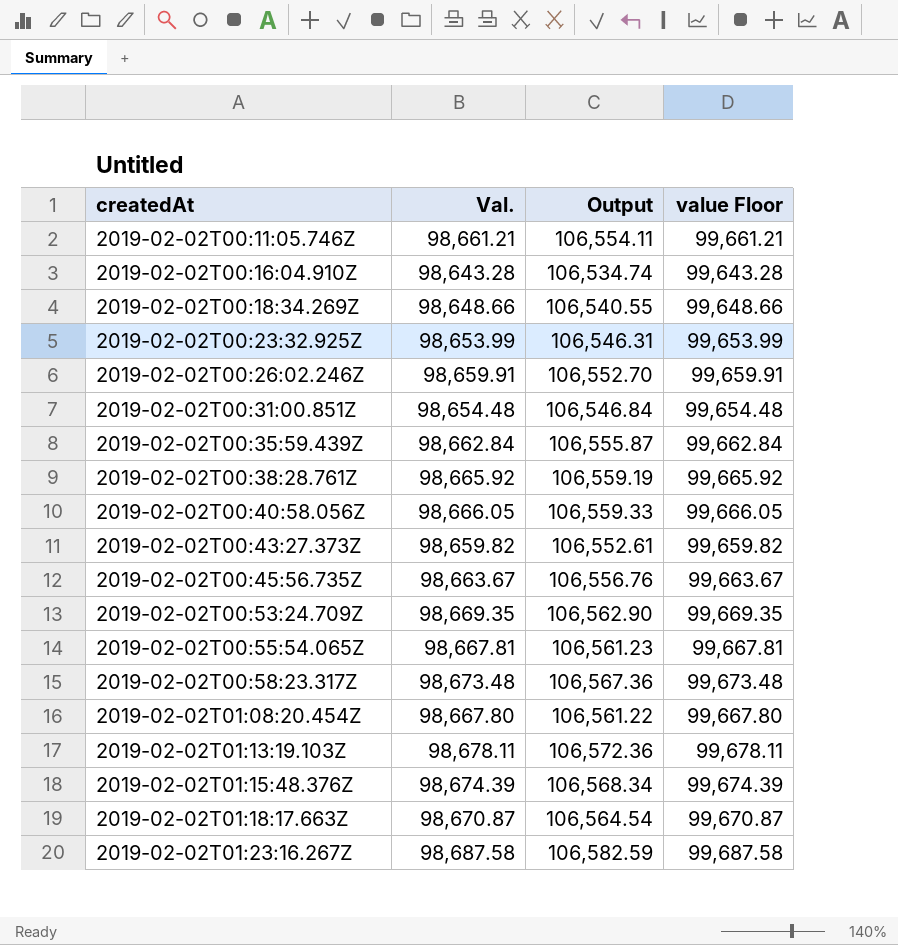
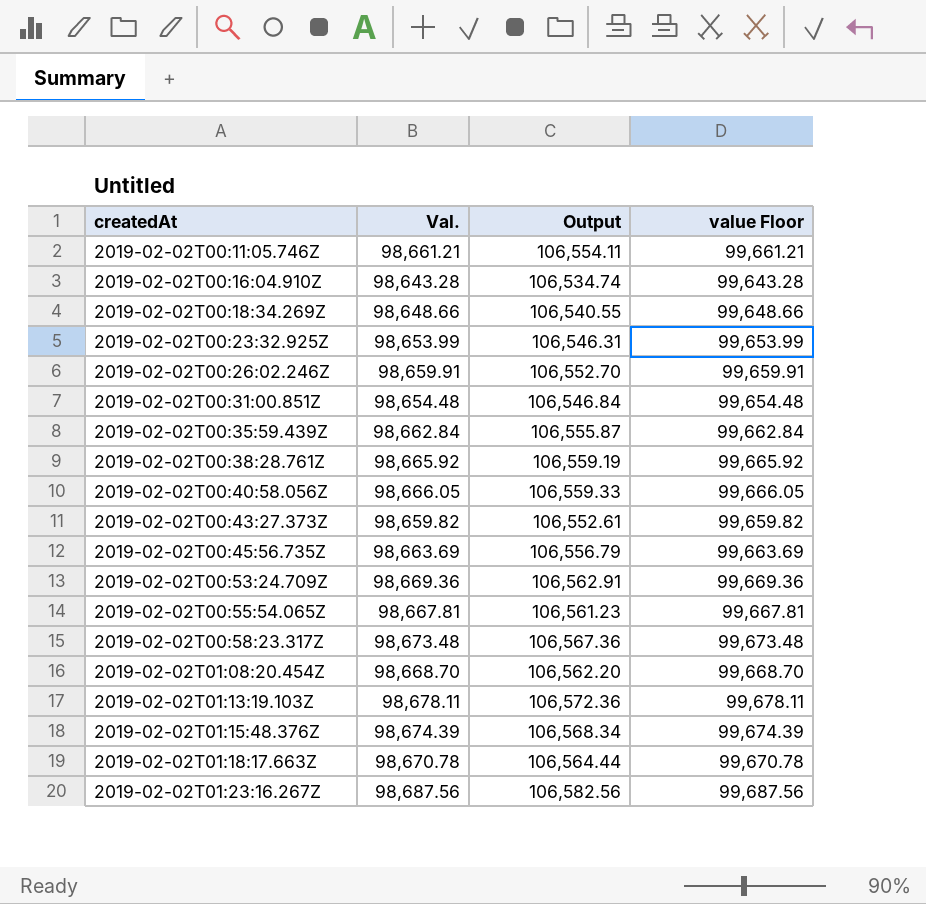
2019-02-02T00:45:56.735Z | Val.: 98,663.67 -> 98,663.69
2019-02-02T00:45:56.735Z | Output: 106,556.76 -> 106,556.79
2019-02-02T00:45:56.735Z | value Floor: 99,663.67 -> 99,663.69
2019-02-02T00:53:24.709Z | Val.: 98,669.35 -> 98,669.36
2019-02-02T00:53:24.709Z | Output: 106,562.90 -> 106,562.91
2019-02-02T00:53:24.709Z | value Floor: 99,669.35 -> 99,669.36
2019-02-02T01:08:20.454Z | Val.: 98,667.80 -> 98,668.70
2019-02-02T01:08:20.454Z | Output: 106,561.22 -> 106,562.20
2019-02-02T01:08:20.454Z | value Floor: 99,667.80 -> 99,668.70
2019-02-02T01:18:17.663Z | Val.: 98,670.87 -> 98,670.78
2019-02-02T01:18:17.663Z | Output: 106,564.54 -> 106,564.44
2019-02-02T01:18:17.663Z | value Floor: 99,670.87 -> 99,670.78
2019-02-02T01:23:16.267Z | Val.: 98,687.58 -> 98,687.56
2019-02-02T01:23:16.267Z | Output: 106,582.59 -> 106,582.56
2019-02-02T01:23:16.267Z | value Floor: 99,687.58 -> 99,687.56

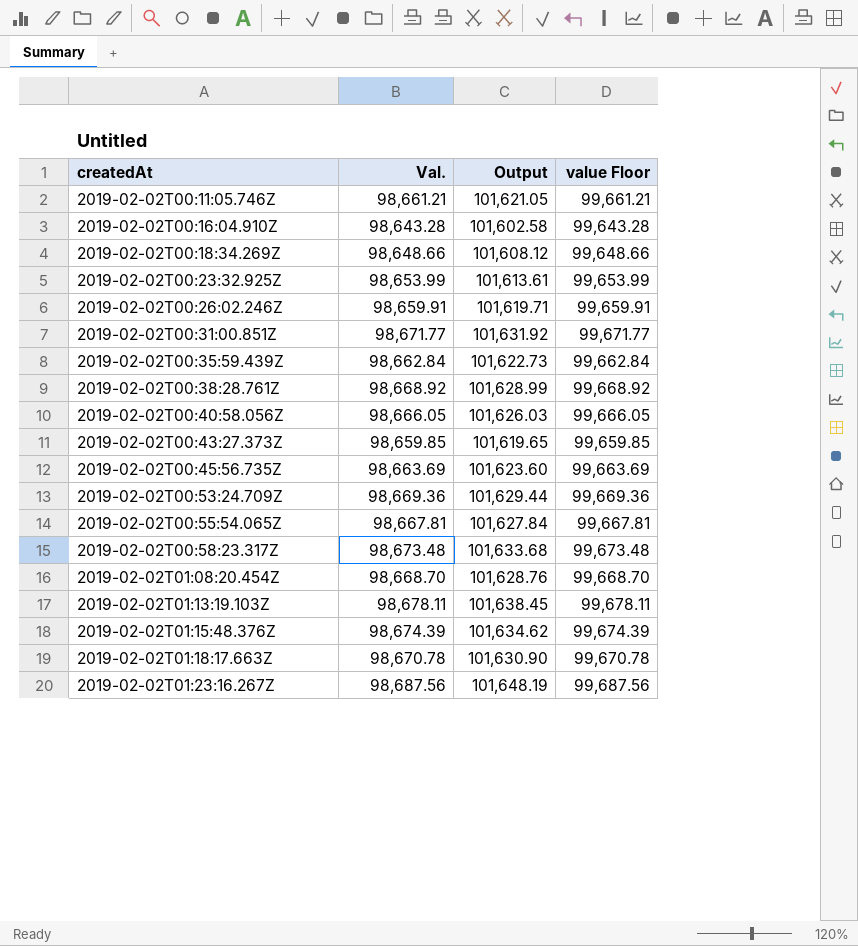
column Output | formula: [Val.] * 1.08 -> [Val.] * 1.03
2019-02-02T00:31:00.851Z | Val.: 98,654.48 -> 98,671.77
2019-02-02T00:31:00.851Z | value Floor: 99,654.48 -> 99,671.77
2019-02-02T00:38:28.761Z | Val.: 98,665.92 -> 98,668.92
2019-02-02T00:38:28.761Z | value Floor: 99,665.92 -> 99,668.92
2019-02-02T00:43:27.373Z | Val.: 98,659.82 -> 98,659.85
2019-02-02T00:43:27.373Z | value Floor: 99,659.82 -> 99,659.85

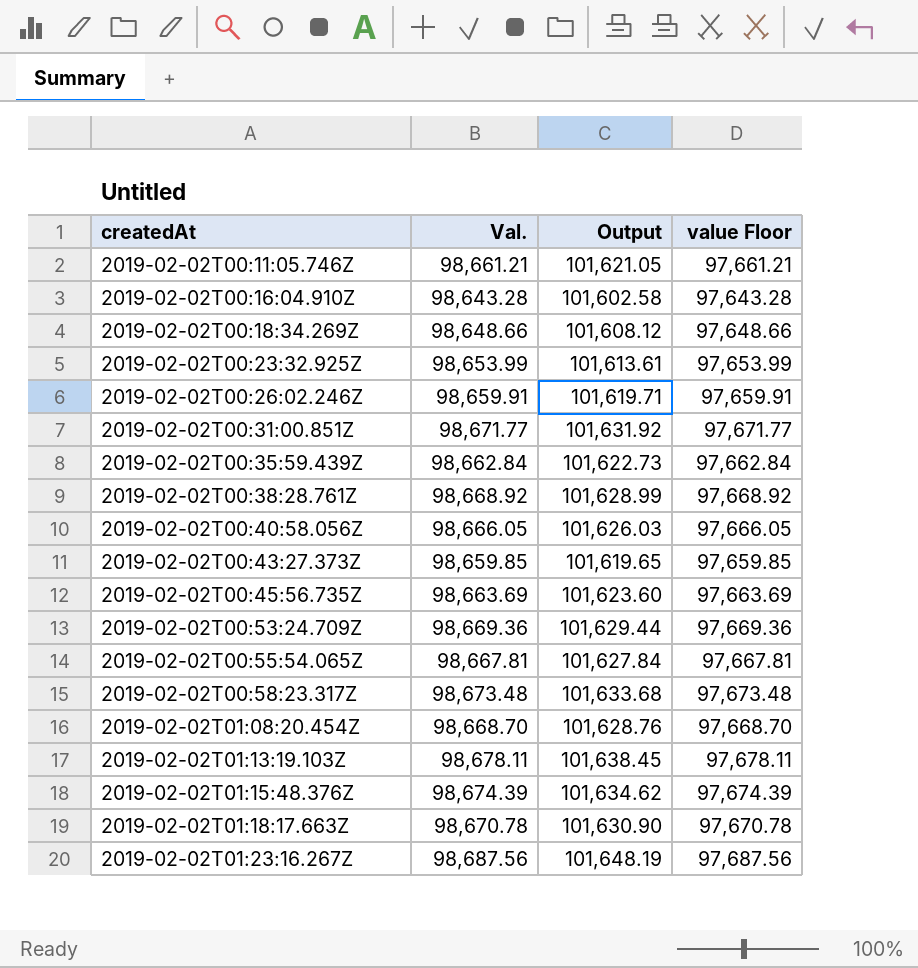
column value Floor | formula: [Val.] + 1000 -> [Val.] - 1000

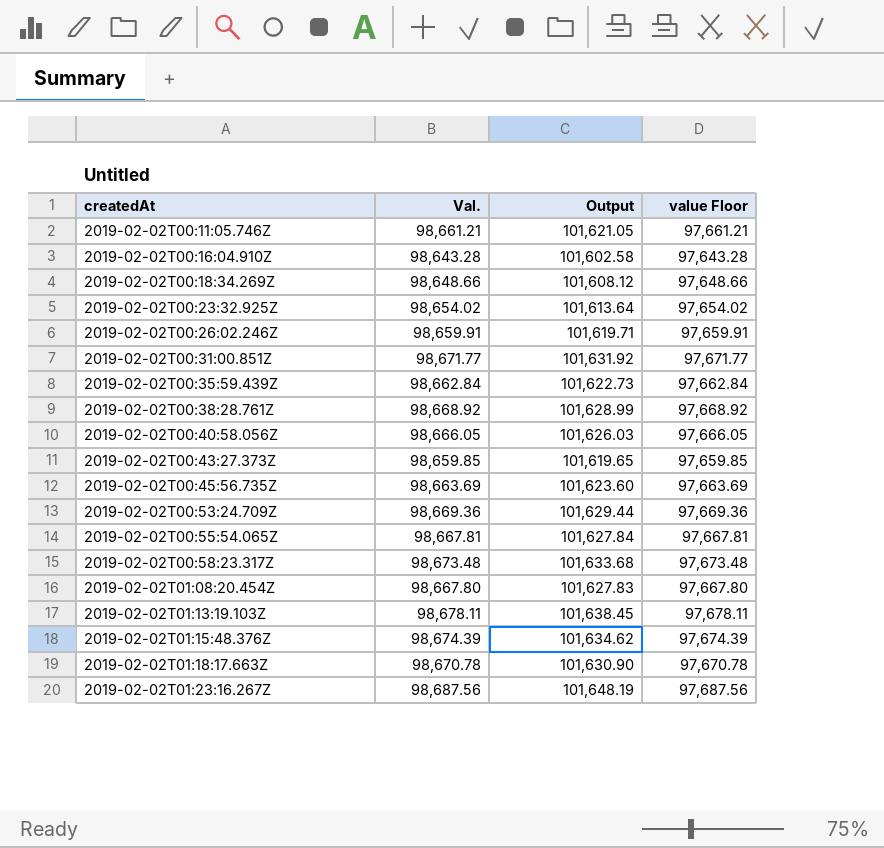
2019-02-02T00:23:32.925Z | Val.: 98,653.99 -> 98,654.02
2019-02-02T00:23:32.925Z | Output: 101,613.61 -> 101,613.64
2019-02-02T00:23:32.925Z | value Floor: 97,653.99 -> 97,654.02
2019-02-02T01:08:20.454Z | Val.: 98,668.70 -> 98,667.80
2019-02-02T01:08:20.454Z | Output: 101,628.76 -> 101,627.83
2019-02-02T01:08:20.454Z | value Floor: 97,668.70 -> 97,667.80

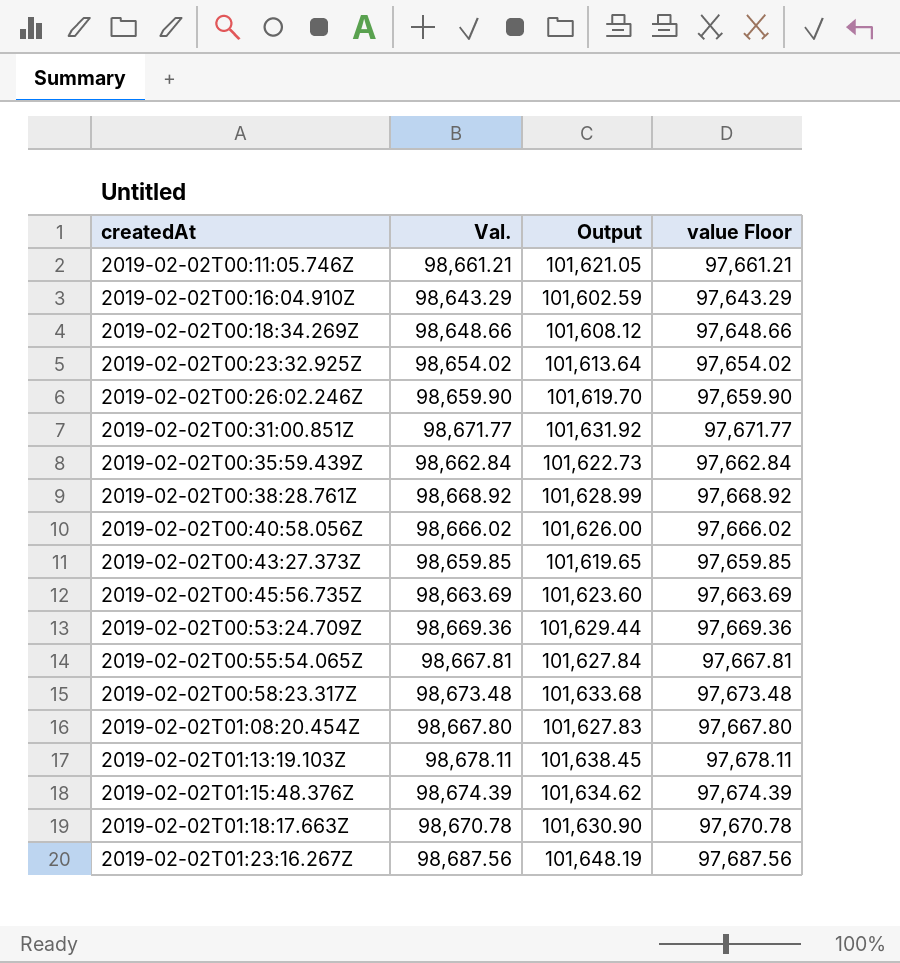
2019-02-02T00:16:04.910Z | Val.: 98,643.28 -> 98,643.29
2019-02-02T00:16:04.910Z | Output: 101,602.58 -> 101,602.59
2019-02-02T00:16:04.910Z | value Floor: 97,643.28 -> 97,643.29
2019-02-02T00:26:02.246Z | Val.: 98,659.91 -> 98,659.90
2019-02-02T00:26:02.246Z | Output: 101,619.71 -> 101,619.70
2019-02-02T00:26:02.246Z | value Floor: 97,659.91 -> 97,659.90
2019-02-02T00:40:58.056Z | Val.: 98,666.05 -> 98,666.02
2019-02-02T00:40:58.056Z | Output: 101,626.03 -> 101,626.00
2019-02-02T00:40:58.056Z | value Floor: 97,666.05 -> 97,666.02

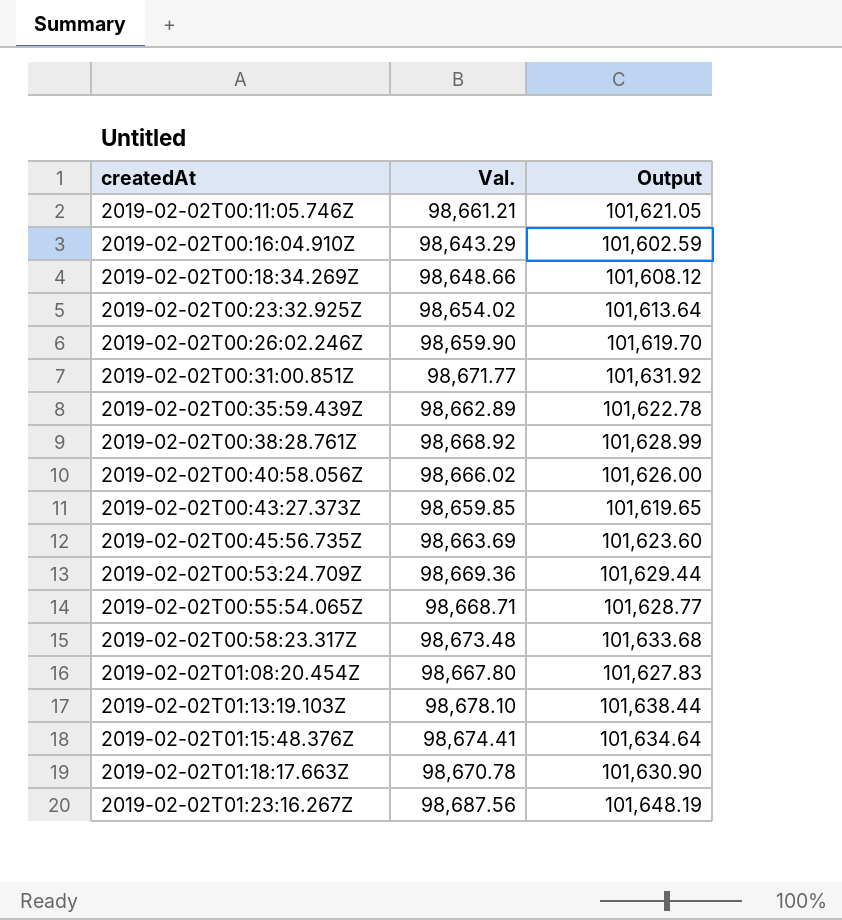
column value Floor | formula: [Val.] - 1000 -> none
2019-02-02T00:35:59.439Z | Val.: 98,662.84 -> 98,662.89
2019-02-02T00:35:59.439Z | Output: 101,622.73 -> 101,622.78
2019-02-02T00:55:54.065Z | Val.: 98,667.81 -> 98,668.71
2019-02-02T00:55:54.065Z | Output: 101,627.84 -> 101,628.77
2019-02-02T01:13:19.103Z | Val.: 98,678.11 -> 98,678.10
2019-02-02T01:13:19.103Z | Output: 101,638.45 -> 101,638.44
2019-02-02T01:15:48.376Z | Val.: 98,674.39 -> 98,674.41
2019-02-02T01:15:48.376Z | Output: 101,634.62 -> 101,634.64

